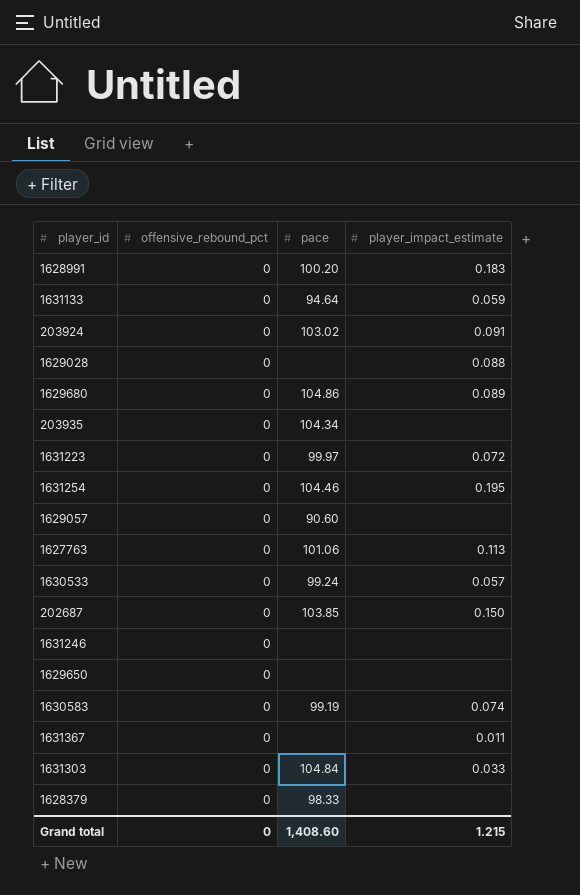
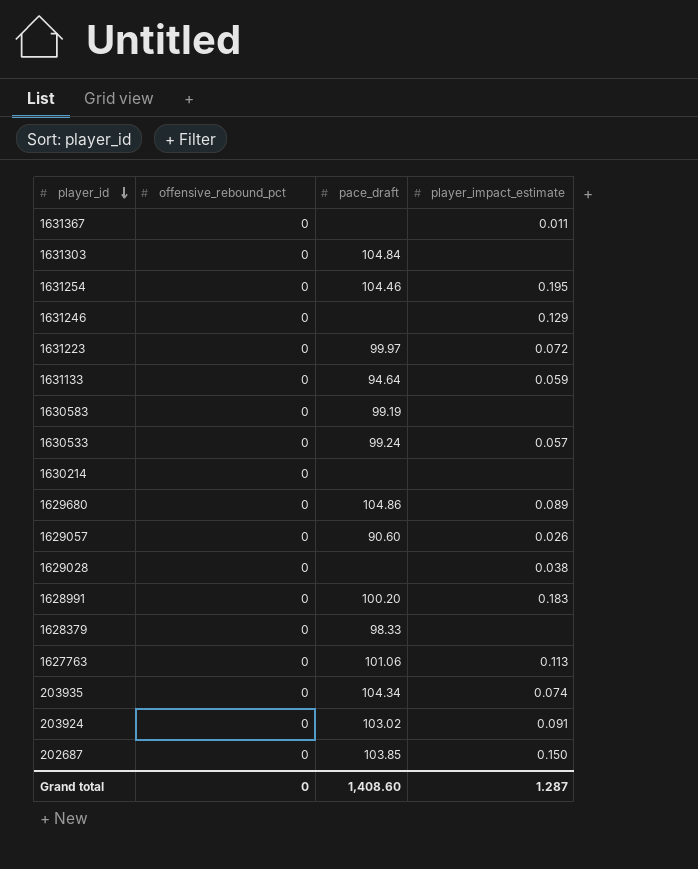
row order: none -> player_id descending
column name: pace -> pace_draft
row 1629650: 0 | none | none -> none
1631303 | player_impact_estimate: 0.033 -> none
1631246 | player_impact_estimate: none -> 0.129
1630583 | player_impact_estimate: 0.074 -> none
row 1630214: none -> 0 | none | none
1629057 | player_impact_estimate: none -> 0.026
1629028 | player_impact_estimate: 0.088 -> 0.038
203935 | player_impact_estimate: none -> 0.074
Grand total | player_impact_estimate: 1.215 -> 1.287

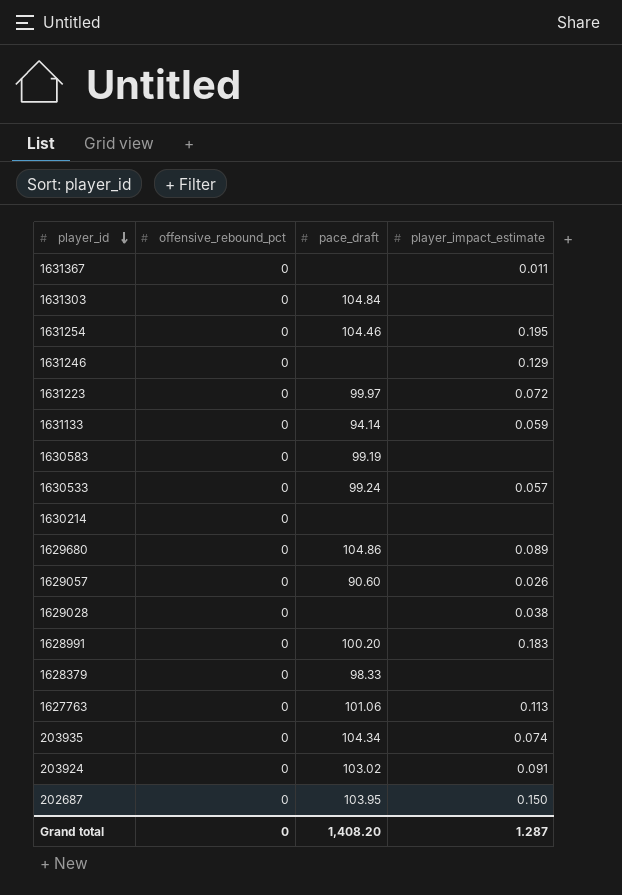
1631133 | pace_draft: 94.64 -> 94.14
202687 | pace_draft: 103.85 -> 103.95
Grand total | pace_draft: 1,408.60 -> 1,408.20

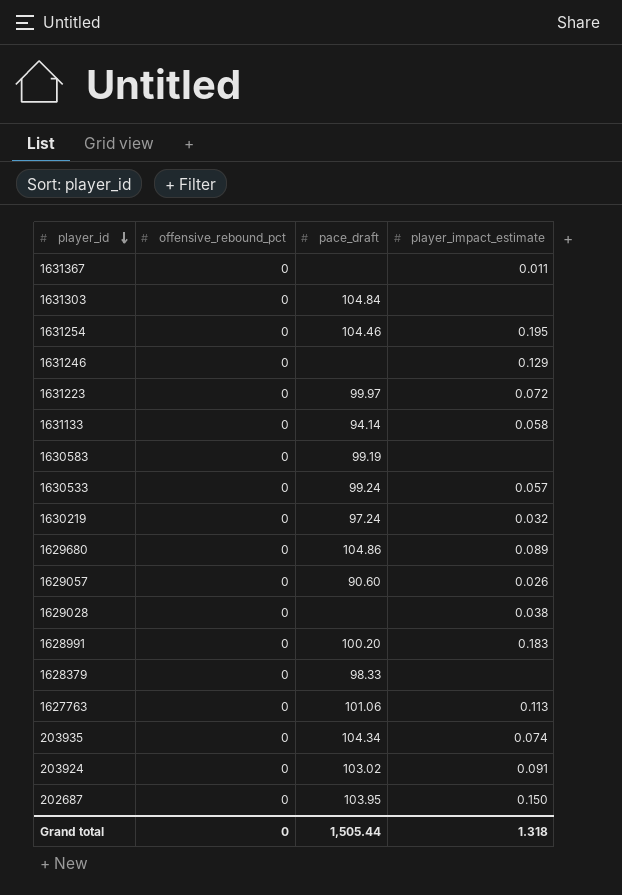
row 1630214: 0 | none | none -> none
1631133 | player_impact_estimate: 0.059 -> 0.058
row 1630219: none -> 0 | 97.24 | 0.032
Grand total | pace_draft: 1,408.20 -> 1,505.44
Grand total | player_impact_estimate: 1.287 -> 1.318

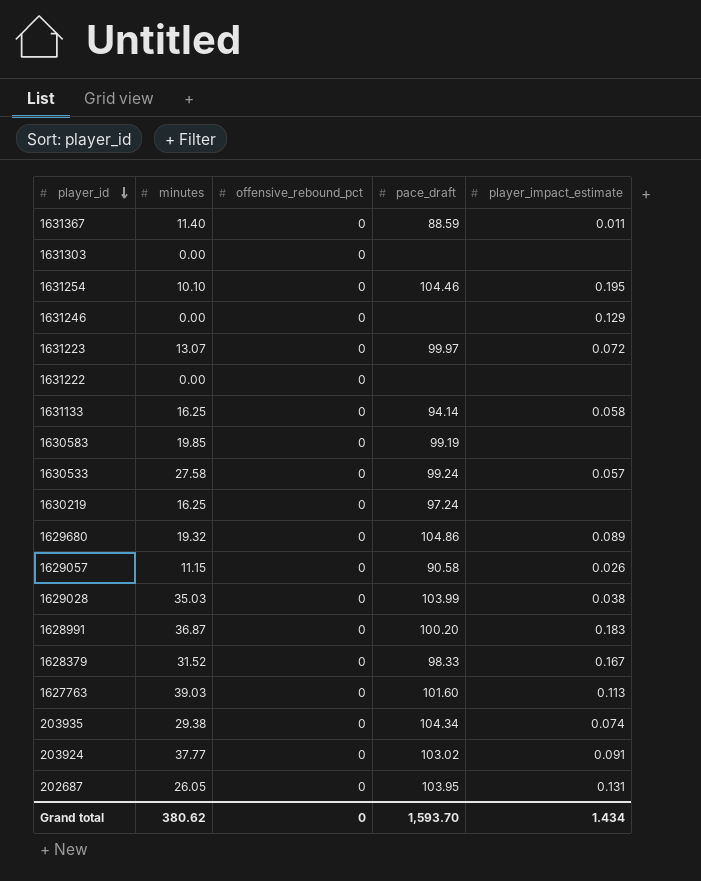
column minutes | position: none -> 2
1631367 | pace_draft: none -> 88.59
1631303 | pace_draft: 104.84 -> none
row 1631222: none -> 0.00 | 0 | none | none
1630219 | player_impact_estimate: 0.032 -> none
1629057 | pace_draft: 90.60 -> 90.58
1629028 | pace_draft: none -> 103.99
1628379 | player_impact_estimate: none -> 0.167
1627763 | pace_draft: 101.06 -> 101.60
202687 | player_impact_estimate: 0.150 -> 0.131
Grand total | pace_draft: 1,505.44 -> 1,593.70
Grand total | player_impact_estimate: 1.318 -> 1.434

